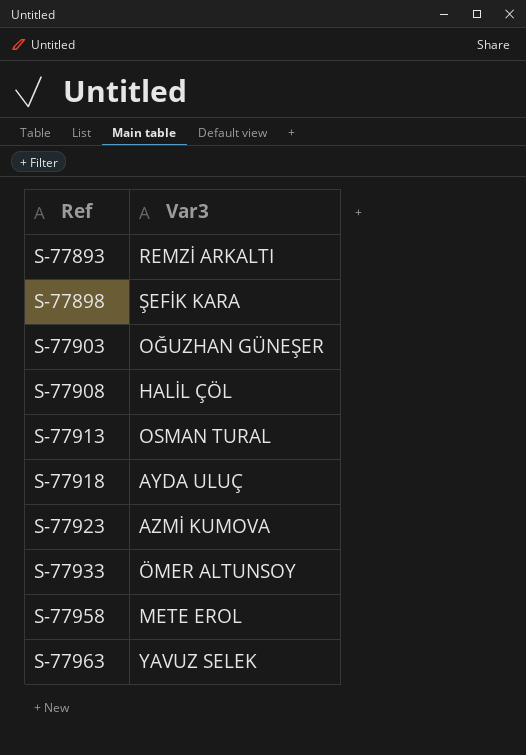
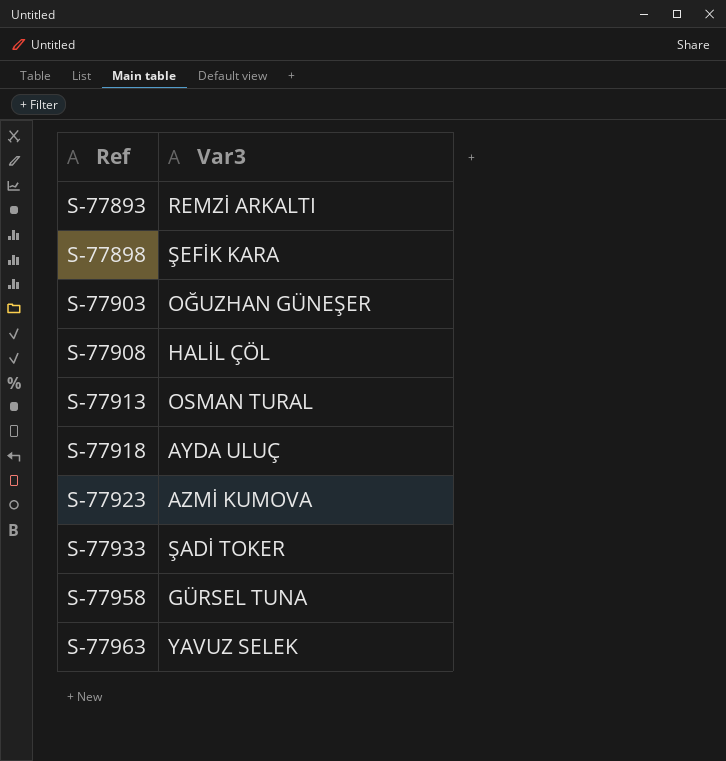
S-77933 | Var3: ÖMER ALTUNSOY -> ŞADİ TOKER
S-77958 | Var3: METE EROL -> GÜRSEL TUNA

